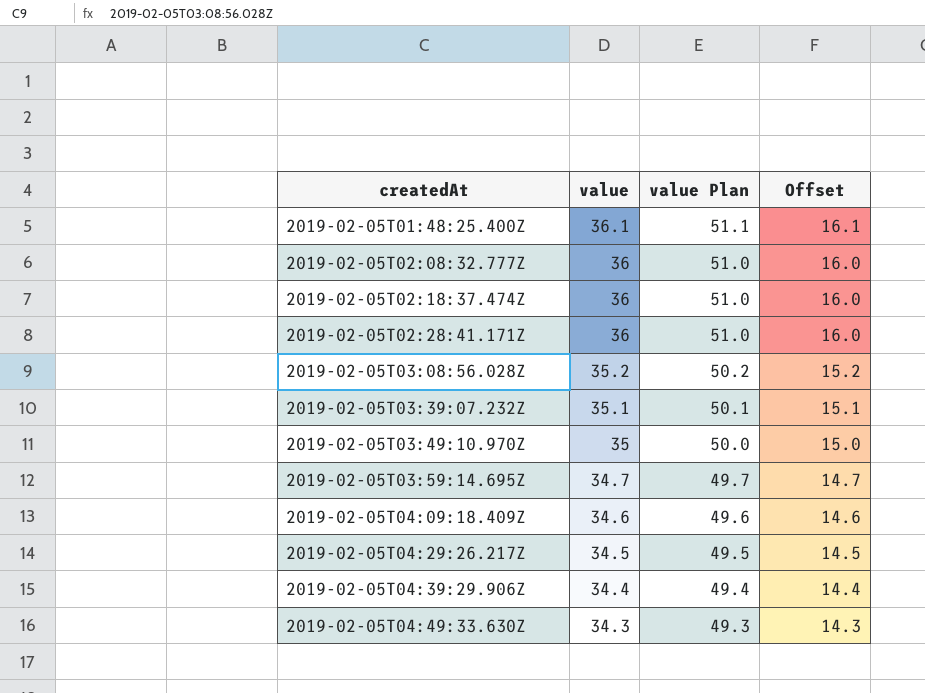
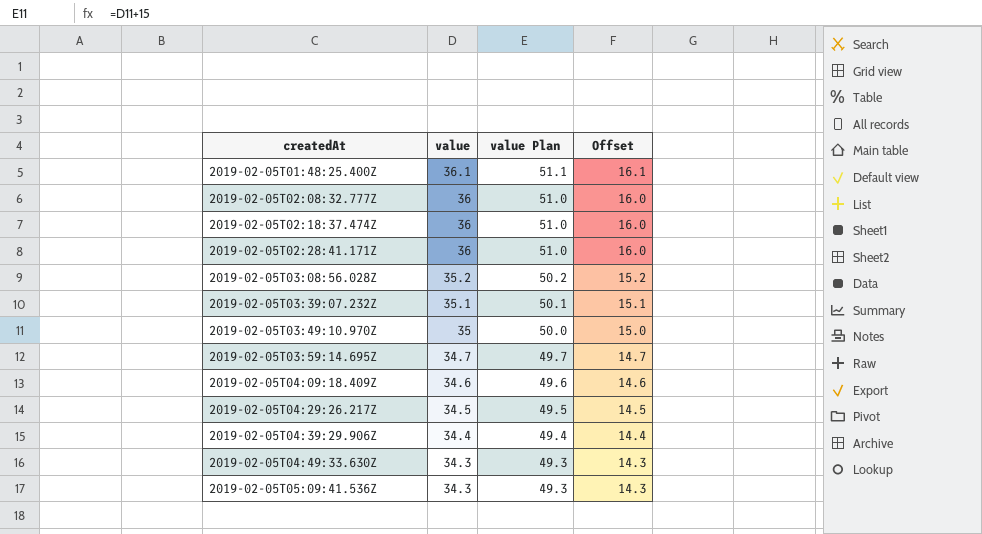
row 2019-02-05T05:09:41.536Z: none -> 34.3 | 49.3 | 14.3

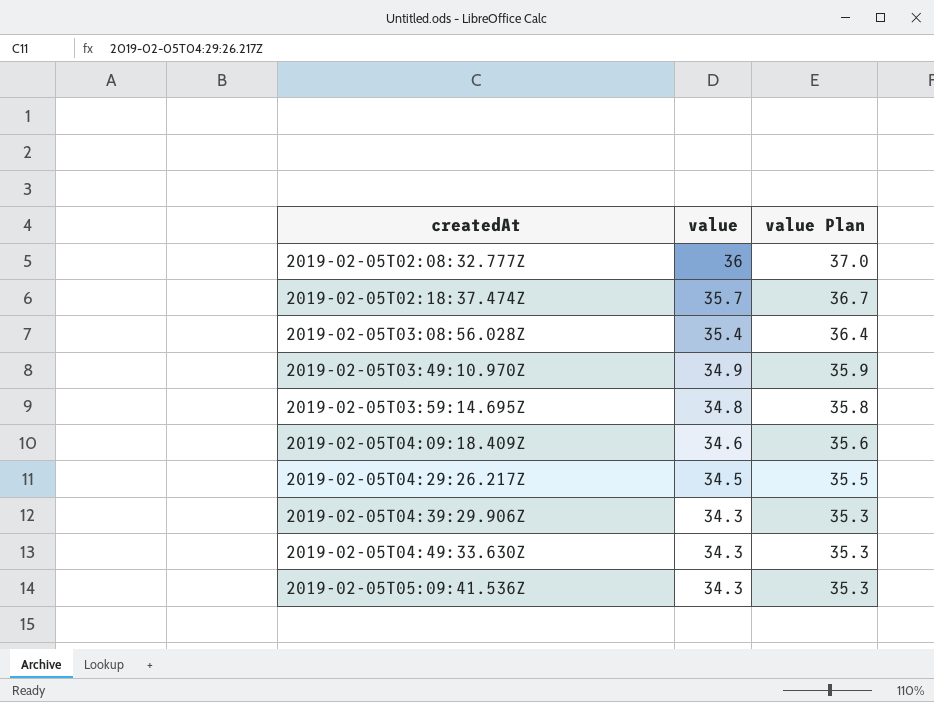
column Offset | formula: [value] - 20 -> none
column value Plan | formula: [value] + 15 -> [value] + 1
row 2019-02-05T01:48:25.400Z: 36.1 | 51.1 | 16.1 -> none
row 2019-02-05T02:28:41.171Z: 36 | 51.0 | 16.0 -> none
row 2019-02-05T03:39:07.232Z: 35.1 | 50.1 | 15.1 -> none
2019-02-05T02:18:37.474Z | value: 36 -> 35.7
2019-02-05T03:08:56.028Z | value: 35.2 -> 35.4
2019-02-05T03:49:10.970Z | value: 35 -> 34.9
2019-02-05T03:59:14.695Z | value: 34.7 -> 34.8
2019-02-05T04:39:29.906Z | value: 34.4 -> 34.3

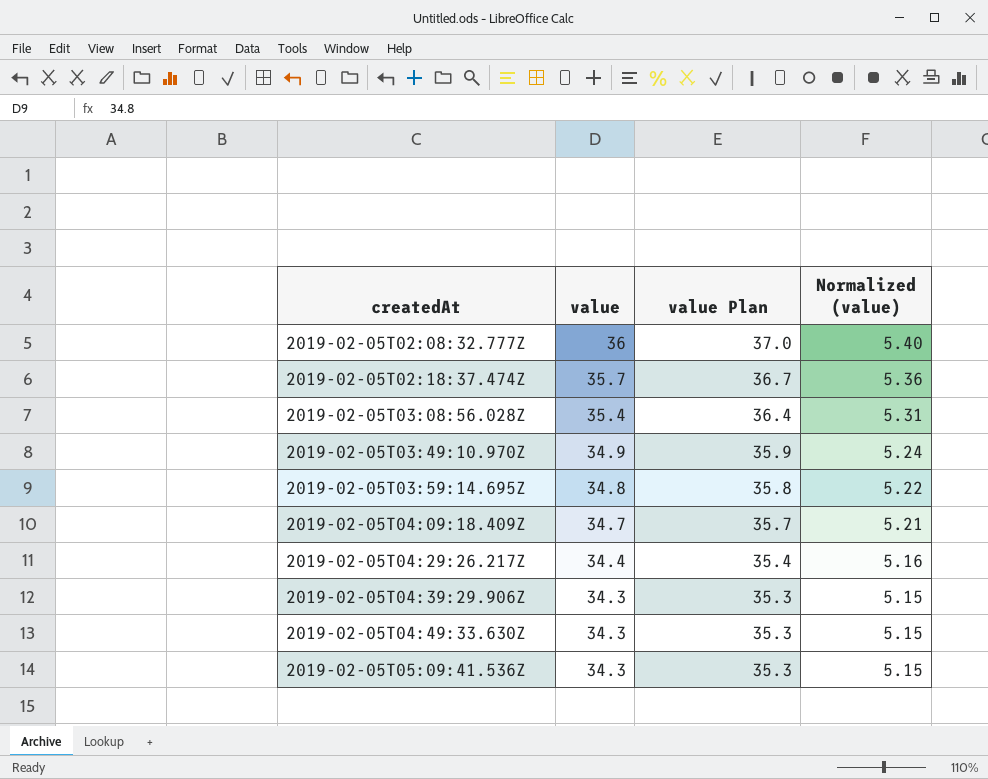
column Normalized (value) | formula: none -> [value] * 0.15
2019-02-05T04:09:18.409Z | value: 34.6 -> 34.7
2019-02-05T04:09:18.409Z | value Plan: 35.6 -> 35.7
2019-02-05T04:29:26.217Z | value: 34.5 -> 34.4
2019-02-05T04:29:26.217Z | value Plan: 35.5 -> 35.4

